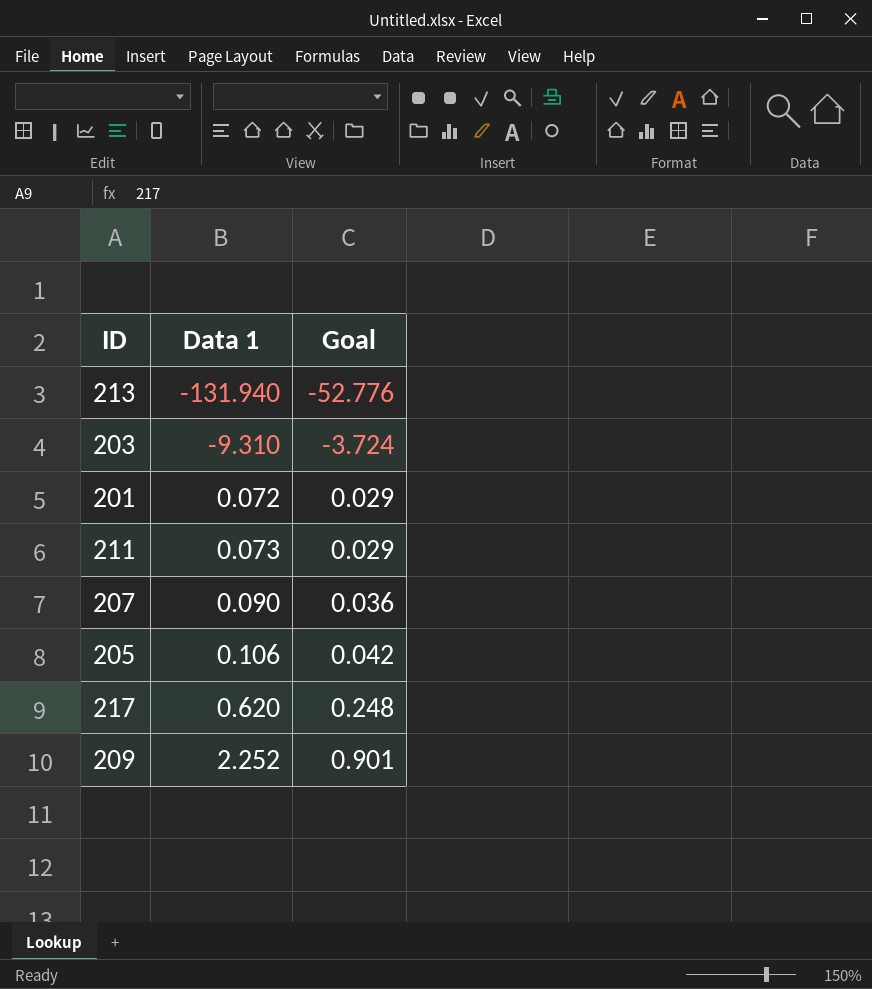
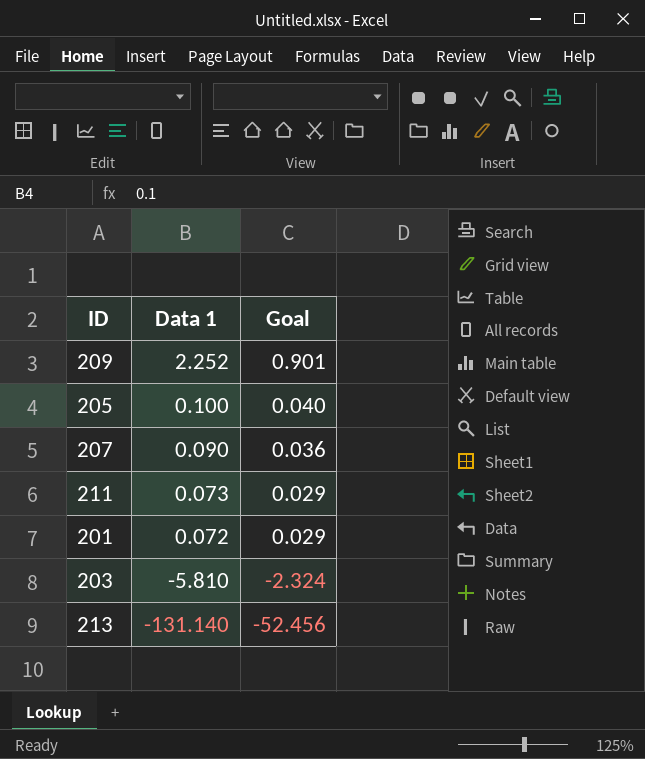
row order: Data 1 ascending -> Data 1 descending
row 217: 0.620 | 0.248 -> none
205 | Data 1: 0.106 -> 0.100
205 | Goal: 0.042 -> 0.040
203 | Data 1: -9.310 -> -5.810
203 | Goal: -3.724 -> -2.324
213 | Data 1: -131.940 -> -131.140
213 | Goal: -52.776 -> -52.456

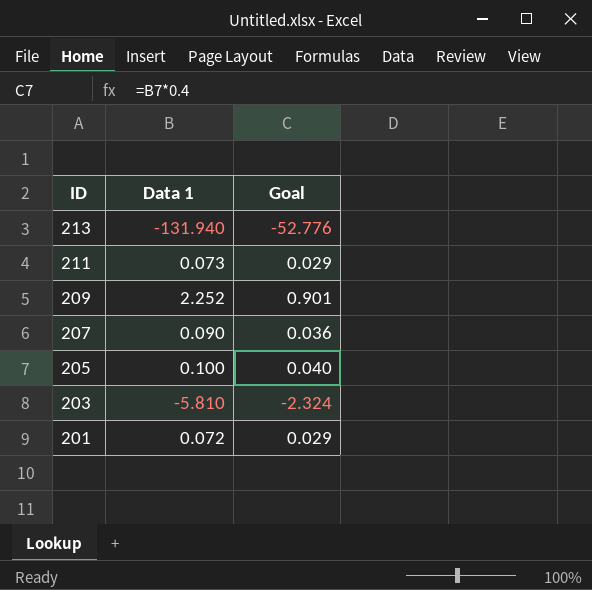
row order: Data 1 descending -> ID descending
213 | Data 1: -131.140 -> -131.940
213 | Goal: -52.456 -> -52.776

